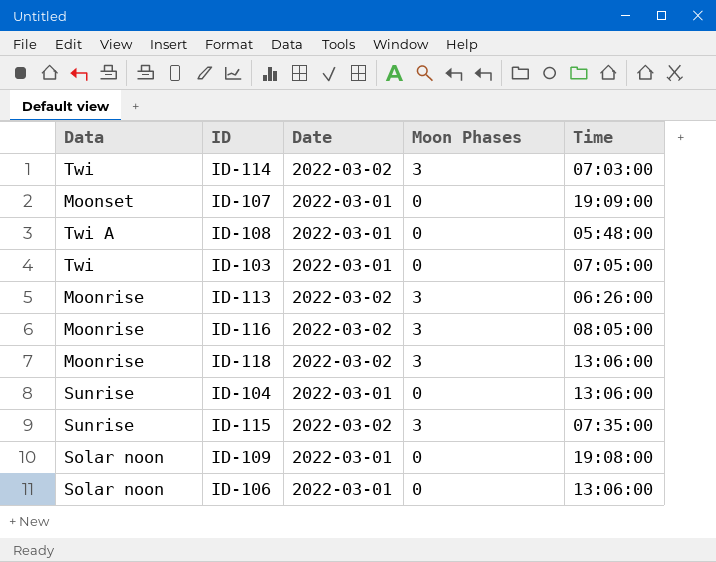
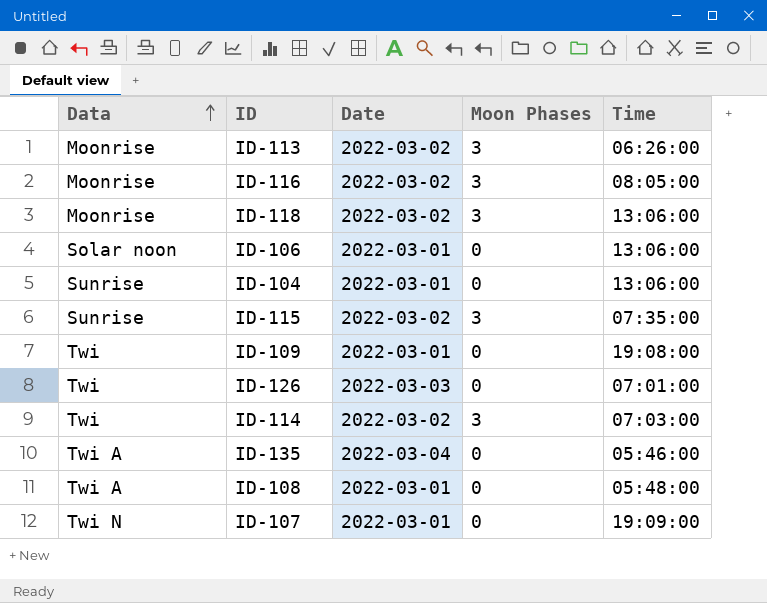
row order: none -> Data ascending
row ID-103: Twi | 2022-03-01 | 0 | 07:05:00 -> none
ID-109 | Data: Solar noon -> Twi
row ID-126: none -> Twi | 2022-03-03 | 0 | 07:01:00
row ID-135: none -> Twi A | 2022-03-04 | 0 | 05:46:00
ID-107 | Data: Moonset -> Twi N

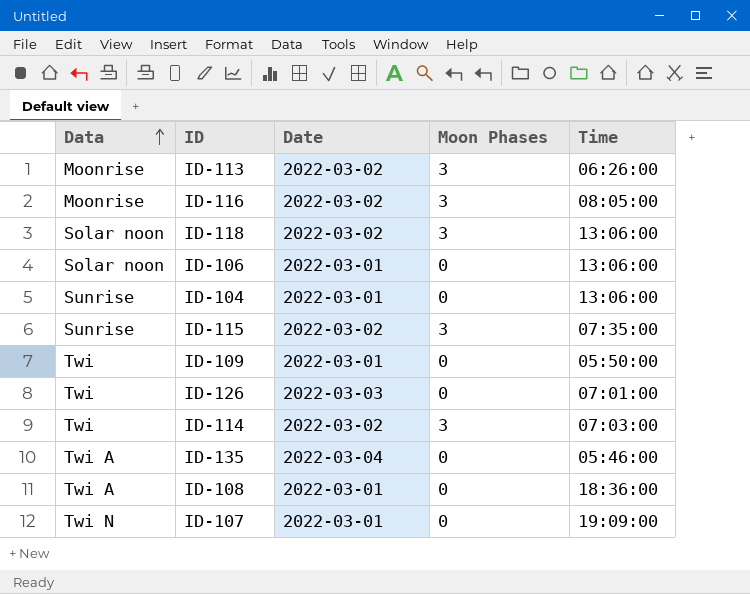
ID-118 | Data: Moonrise -> Solar noon
ID-109 | Time: 19:08:00 -> 05:50:00
ID-108 | Time: 05:48:00 -> 18:36:00

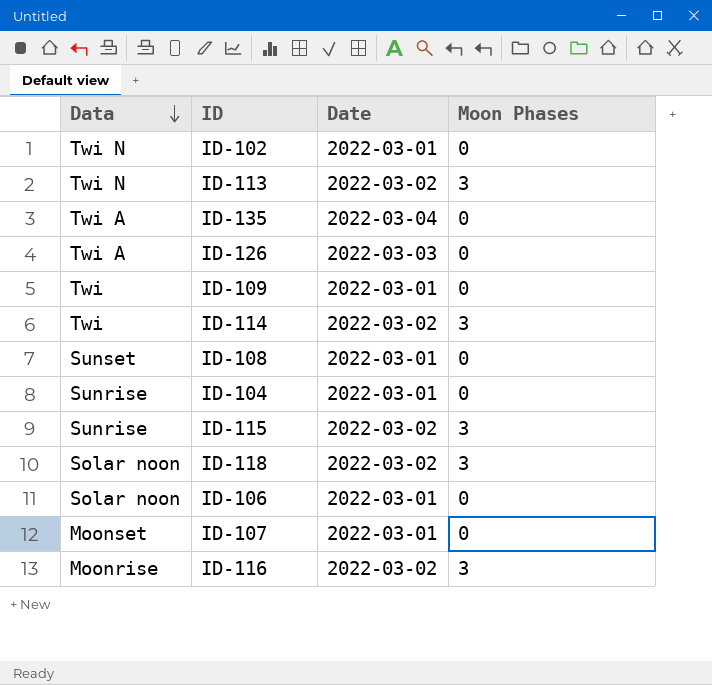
row order: Data ascending -> Data descending
column Time | position: 5 -> none
row ID-102: none -> Twi N | 2022-03-01 | 0
ID-113 | Data: Moonrise -> Twi N
ID-126 | Data: Twi -> Twi A
ID-108 | Data: Twi A -> Sunset
ID-107 | Data: Twi N -> Moonset

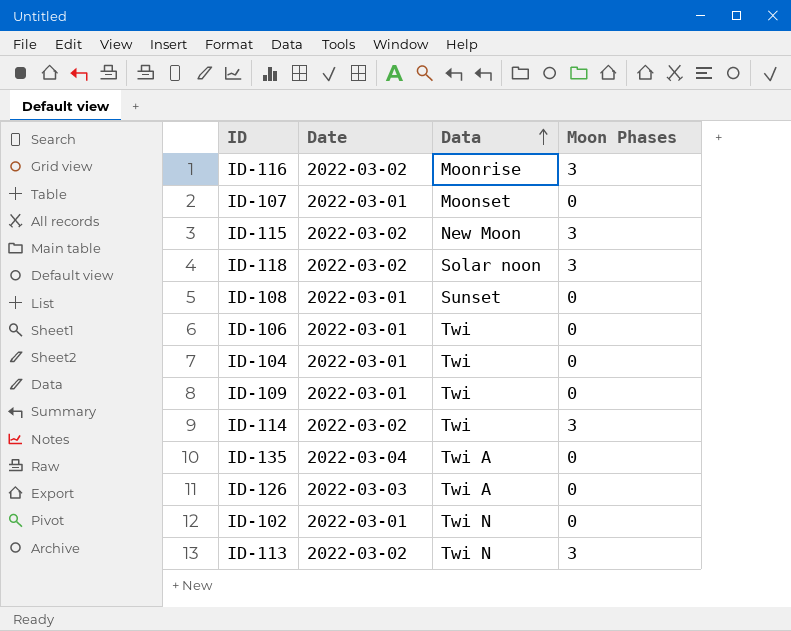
row order: Data descending -> Data ascending
column Data | position: 1 -> 3
ID-115 | Data: Sunrise -> New Moon
ID-106 | Data: Solar noon -> Twi
ID-104 | Data: Sunrise -> Twi

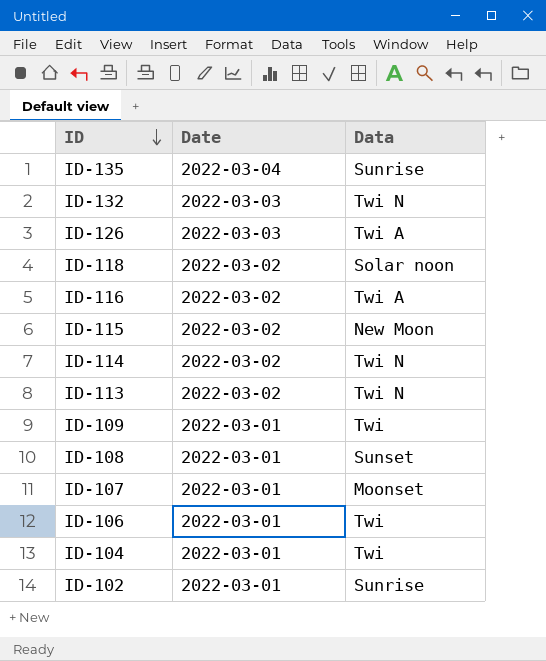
row order: Data ascending -> ID descending
column Moon Phases | position: 4 -> none
ID-135 | Data: Twi A -> Sunrise
row ID-132: none -> 2022-03-03 | Twi N
ID-116 | Data: Moonrise -> Twi A
ID-114 | Data: Twi -> Twi N
ID-102 | Data: Twi N -> Sunrise

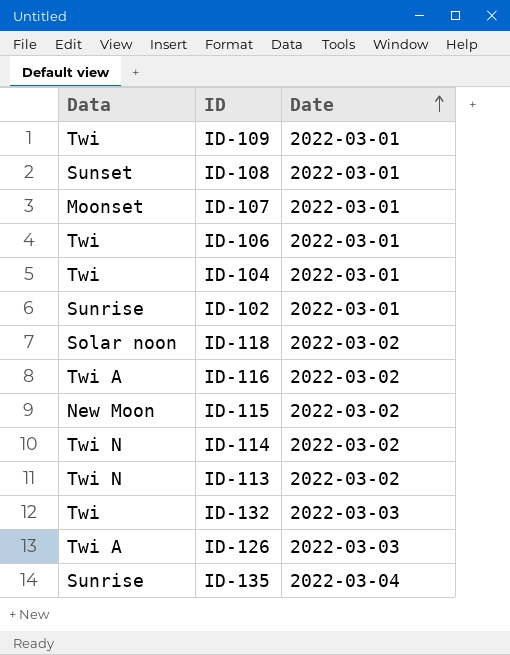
row order: ID descending -> Date ascending
column Data | position: 3 -> 1
ID-132 | Data: Twi N -> Twi

